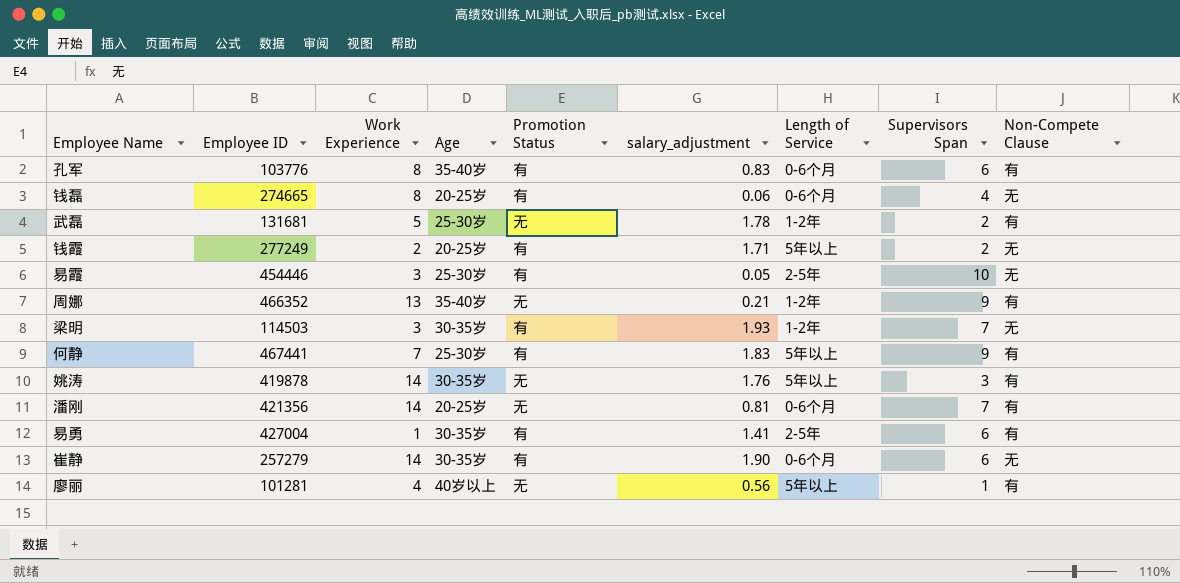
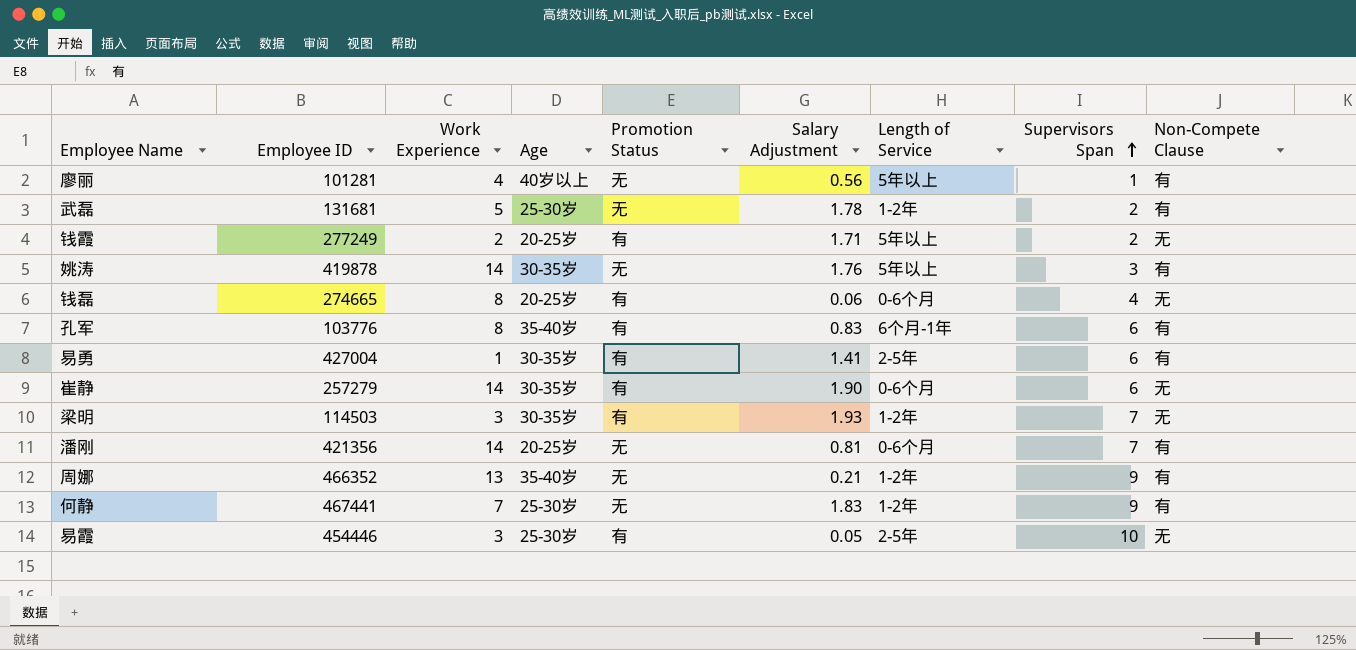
row order: none -> Supervisors Span ascending
column name: salary_adjustment -> Salary Adjustment
孔军 | Length of Service: 0-6个月 -> 6个月-1年
何静 | Promotion Status: 有 -> 无
何静 | Length of Service: 5年以上 -> 1-2年

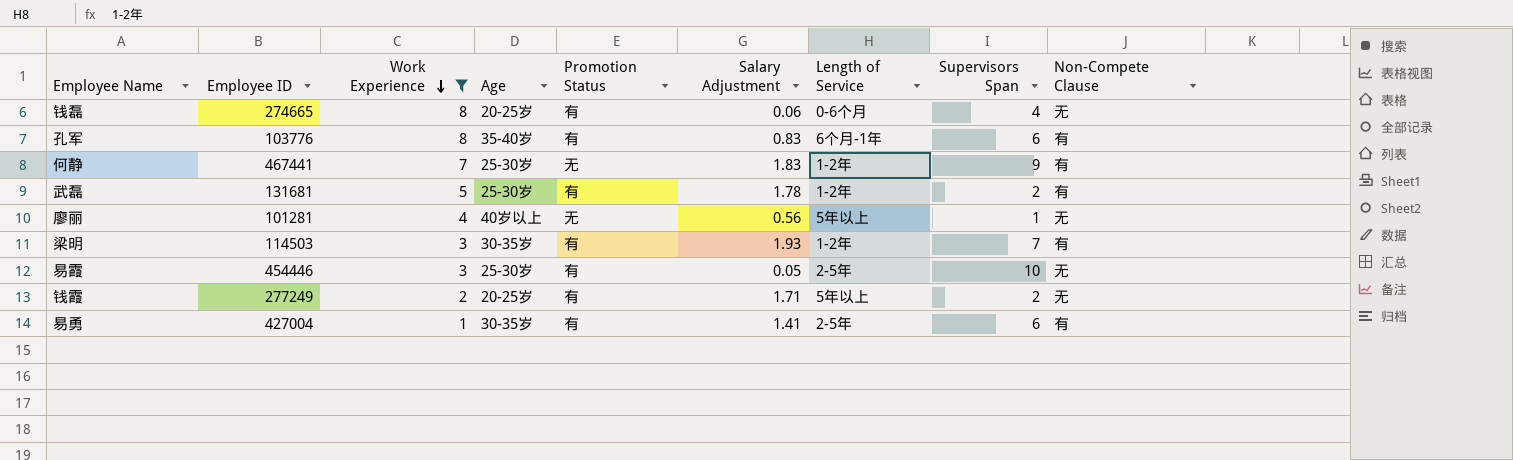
filter: none -> Work Experience <= 8
row order: Supervisors Span ascending -> Work Experience descending
武磊 | Promotion Status: 无 -> 有
廖丽 | Non-Compete Clause: 有 -> 无
梁明 | Non-Compete Clause: 无 -> 有

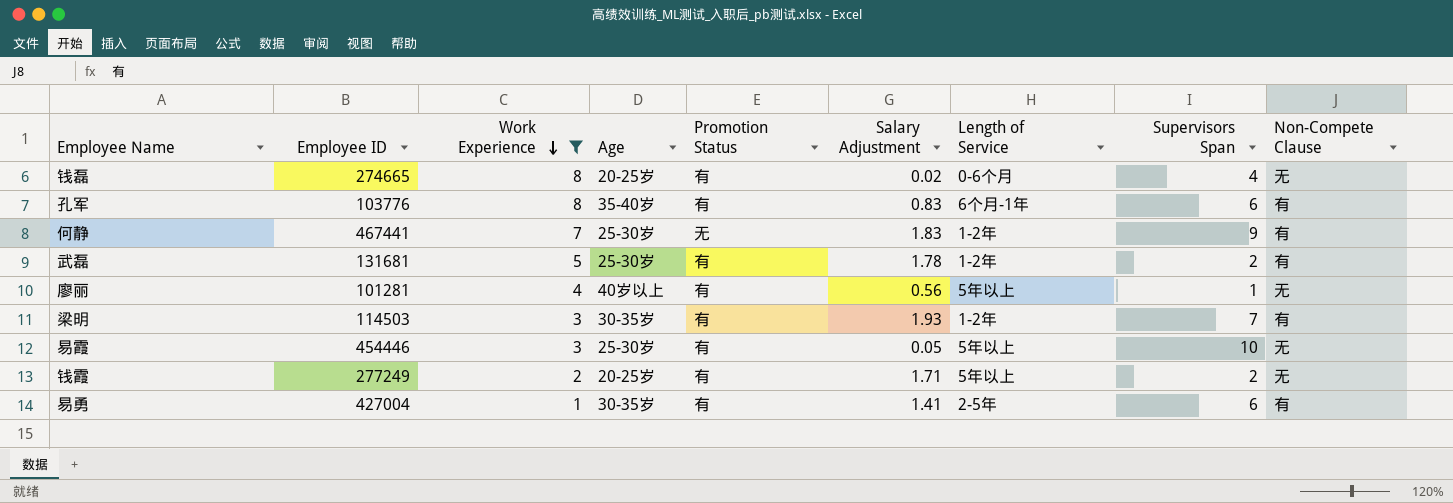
钱磊 | Salary Adjustment: 0.06 -> 0.02
廖丽 | Promotion Status: 无 -> 有
易霞 | Length of Service: 2-5年 -> 5年以上

